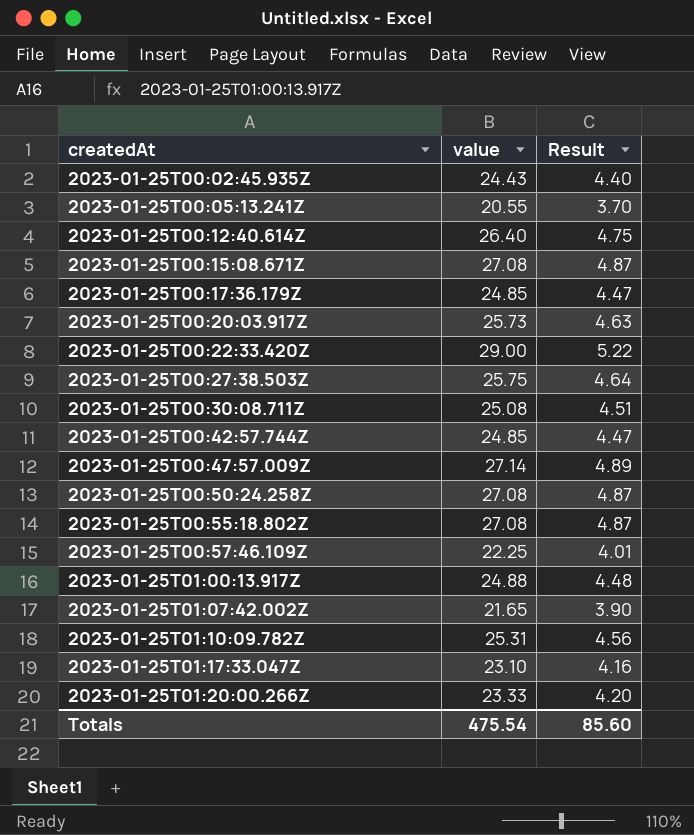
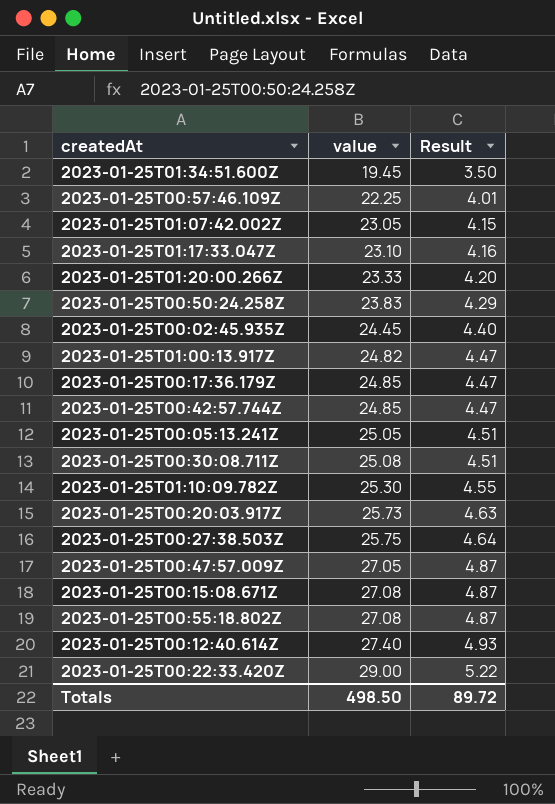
row order: createdAt ascending -> value ascending
row 2023-01-25T01:34:51.600Z: none -> 19.45 | 3.50
2023-01-25T01:07:42.002Z | value: 21.65 -> 23.05
2023-01-25T01:07:42.002Z | Result: 3.90 -> 4.15
2023-01-25T00:50:24.258Z | value: 27.08 -> 23.83
2023-01-25T00:50:24.258Z | Result: 4.87 -> 4.29
2023-01-25T00:02:45.935Z | value: 24.43 -> 24.45
2023-01-25T01:00:13.917Z | value: 24.88 -> 24.82
2023-01-25T01:00:13.917Z | Result: 4.48 -> 4.47
2023-01-25T00:05:13.241Z | value: 20.55 -> 25.05
2023-01-25T00:05:13.241Z | Result: 3.70 -> 4.51
2023-01-25T01:10:09.782Z | value: 25.31 -> 25.30
2023-01-25T01:10:09.782Z | Result: 4.56 -> 4.55
2023-01-25T00:47:57.009Z | value: 27.14 -> 27.05
2023-01-25T00:47:57.009Z | Result: 4.89 -> 4.87
2023-01-25T00:12:40.614Z | value: 26.40 -> 27.40
2023-01-25T00:12:40.614Z | Result: 4.75 -> 4.93
Totals | value: 475.54 -> 498.50
Totals | Result: 85.60 -> 89.72

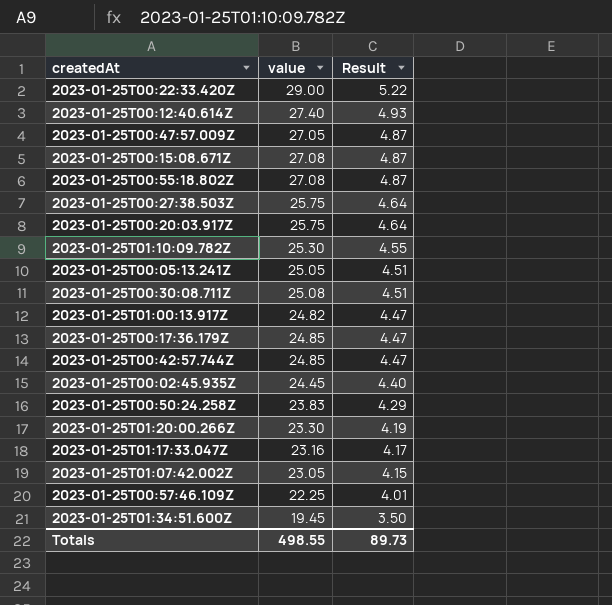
row order: value ascending -> Result descending
2023-01-25T00:20:03.917Z | value: 25.73 -> 25.75
2023-01-25T00:20:03.917Z | Result: 4.63 -> 4.64
2023-01-25T01:20:00.266Z | value: 23.33 -> 23.30
2023-01-25T01:20:00.266Z | Result: 4.20 -> 4.19
2023-01-25T01:17:33.047Z | value: 23.10 -> 23.16
2023-01-25T01:17:33.047Z | Result: 4.16 -> 4.17
Totals | value: 498.50 -> 498.55
Totals | Result: 89.72 -> 89.73

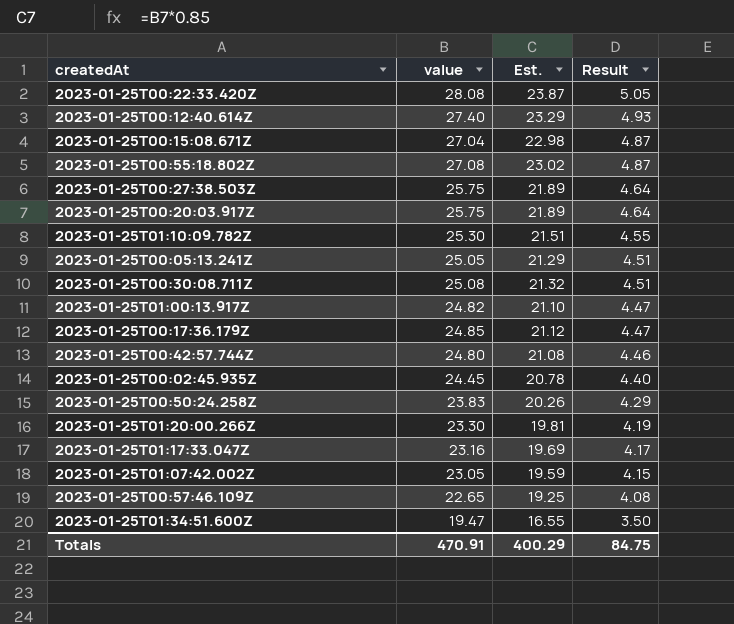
column Est. | formula: none -> [value] * 0.85
row 2023-01-25T00:47:57.009Z: 27.05 | 4.87 -> none
2023-01-25T00:22:33.420Z | value: 29.00 -> 28.08
2023-01-25T00:22:33.420Z | Result: 5.22 -> 5.05
2023-01-25T00:15:08.671Z | value: 27.08 -> 27.04
2023-01-25T00:42:57.744Z | value: 24.85 -> 24.80
2023-01-25T00:42:57.744Z | Result: 4.47 -> 4.46
2023-01-25T00:57:46.109Z | value: 22.25 -> 22.65
2023-01-25T00:57:46.109Z | Result: 4.01 -> 4.08
2023-01-25T01:34:51.600Z | value: 19.45 -> 19.47
Totals | value: 498.55 -> 470.91
Totals | Result: 89.73 -> 84.75

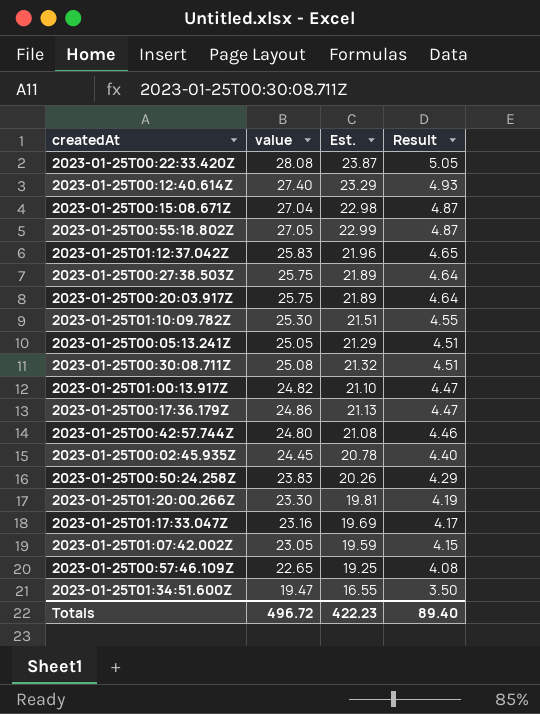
2023-01-25T00:55:18.802Z | value: 27.08 -> 27.05
2023-01-25T00:55:18.802Z | Est.: 23.02 -> 22.99
row 2023-01-25T01:12:37.042Z: none -> 25.83 | 21.96 | 4.65
2023-01-25T00:17:36.179Z | value: 24.85 -> 24.86
2023-01-25T00:17:36.179Z | Est.: 21.12 -> 21.13
Totals | value: 470.91 -> 496.72
Totals | Est.: 400.29 -> 422.23
Totals | Result: 84.75 -> 89.40

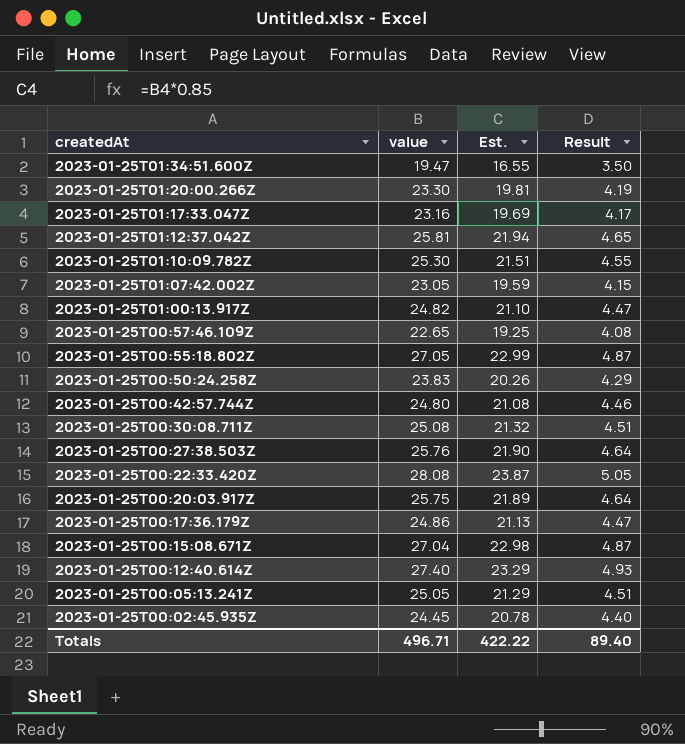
row order: Result descending -> createdAt descending
2023-01-25T01:12:37.042Z | value: 25.83 -> 25.81
2023-01-25T01:12:37.042Z | Est.: 21.96 -> 21.94
2023-01-25T00:27:38.503Z | value: 25.75 -> 25.76
2023-01-25T00:27:38.503Z | Est.: 21.89 -> 21.90
Totals | value: 496.72 -> 496.71
Totals | Est.: 422.23 -> 422.22

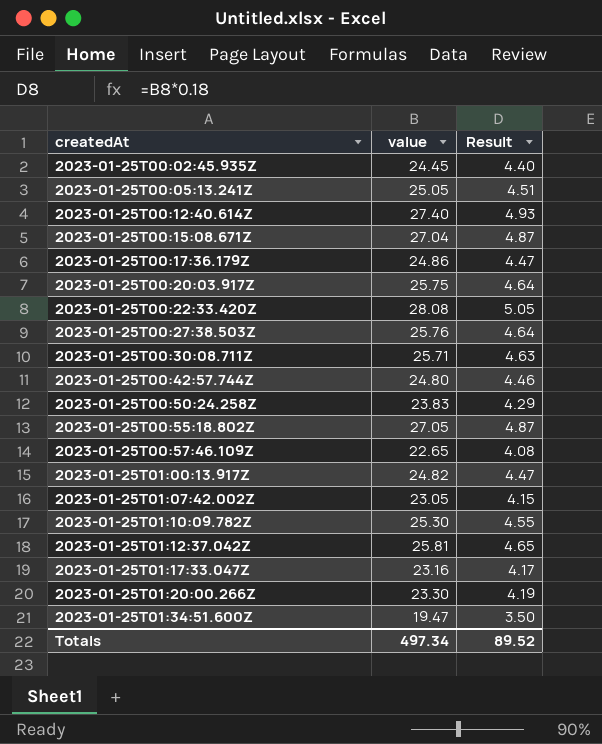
row order: createdAt descending -> createdAt ascending
column Est. | formula: [value] * 0.85 -> none
2023-01-25T00:30:08.711Z | value: 25.08 -> 25.71
2023-01-25T00:30:08.711Z | Result: 4.51 -> 4.63
Totals | value: 496.71 -> 497.34
Totals | Result: 89.40 -> 89.52

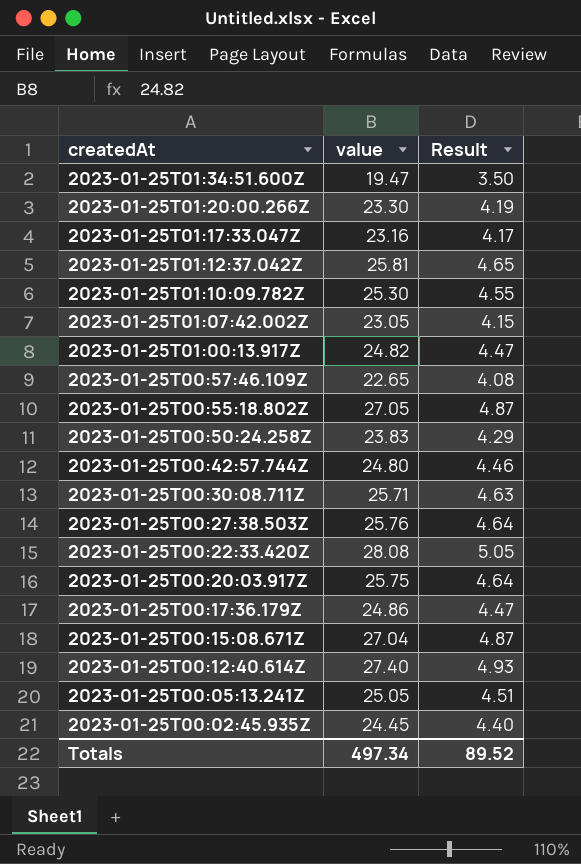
row order: createdAt ascending -> createdAt descending

